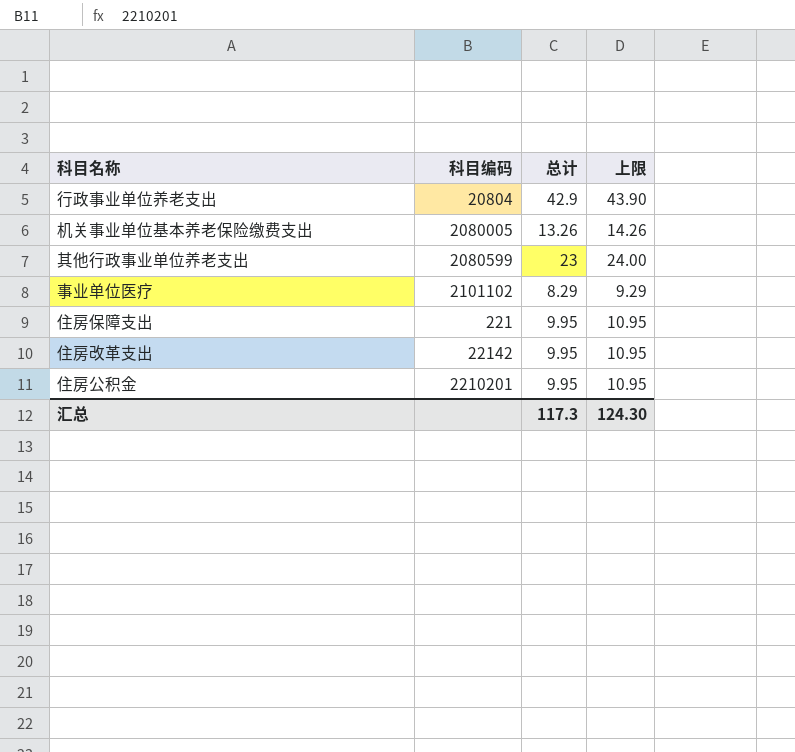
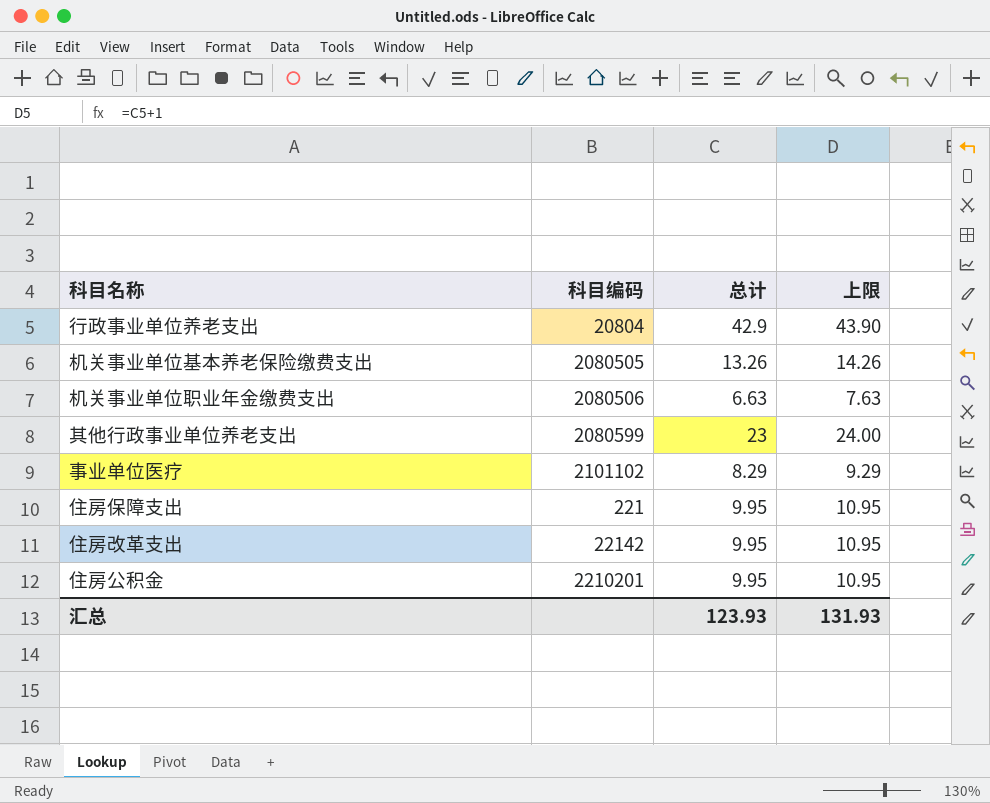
机关事业单位基本养老保险缴费支出 | 科目编码: 2080005 -> 2080505
row 机关事业单位职业年金缴费支出: none -> 2080506 | 6.63 | 7.63
汇总 | 总计: 117.3 -> 123.93
汇总 | 上限: 124.30 -> 131.93

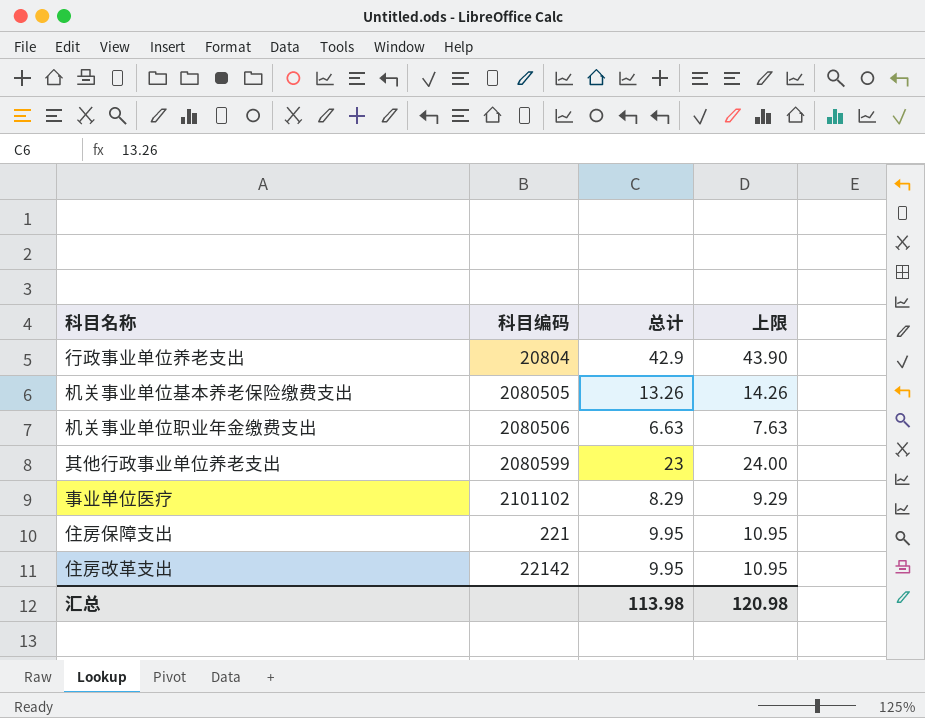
row 住房公积金: 2210201 | 9.95 | 10.95 -> none
汇总 | 总计: 123.93 -> 113.98
汇总 | 上限: 131.93 -> 120.98

